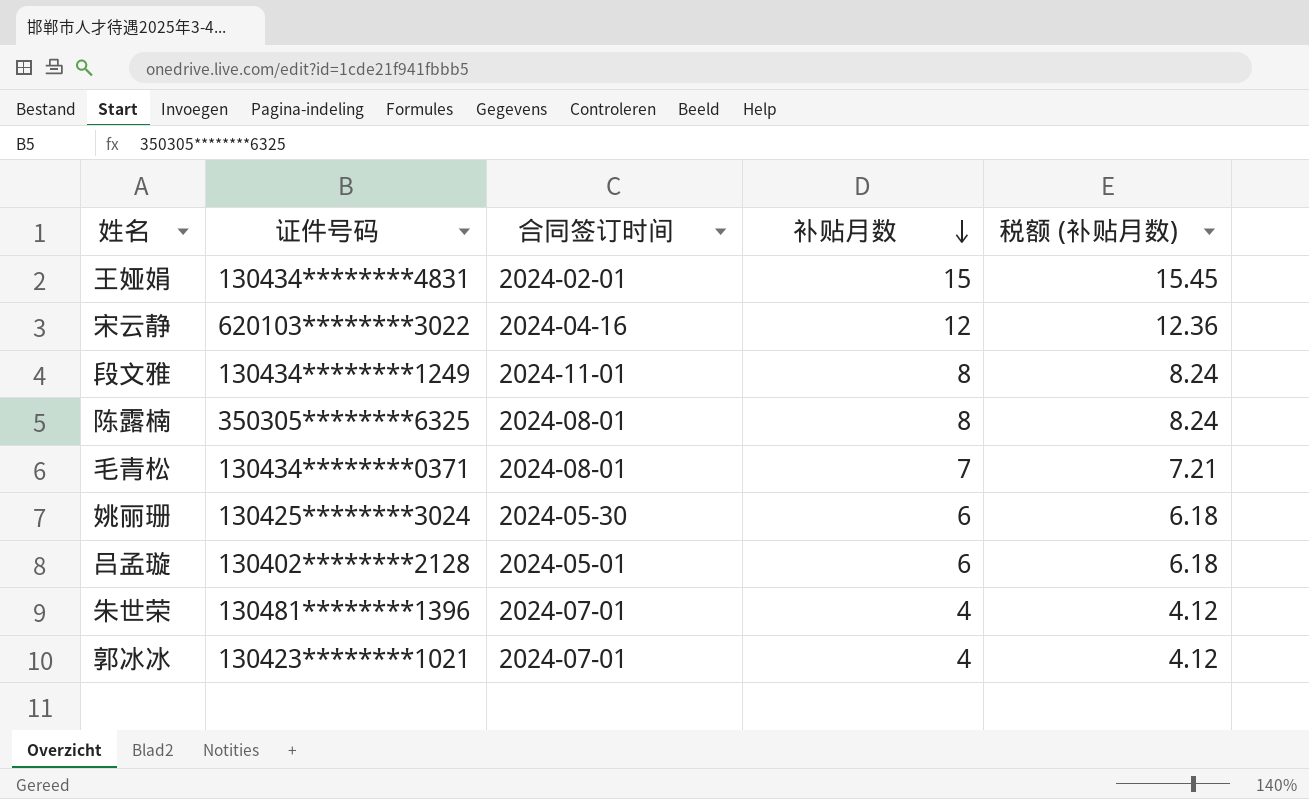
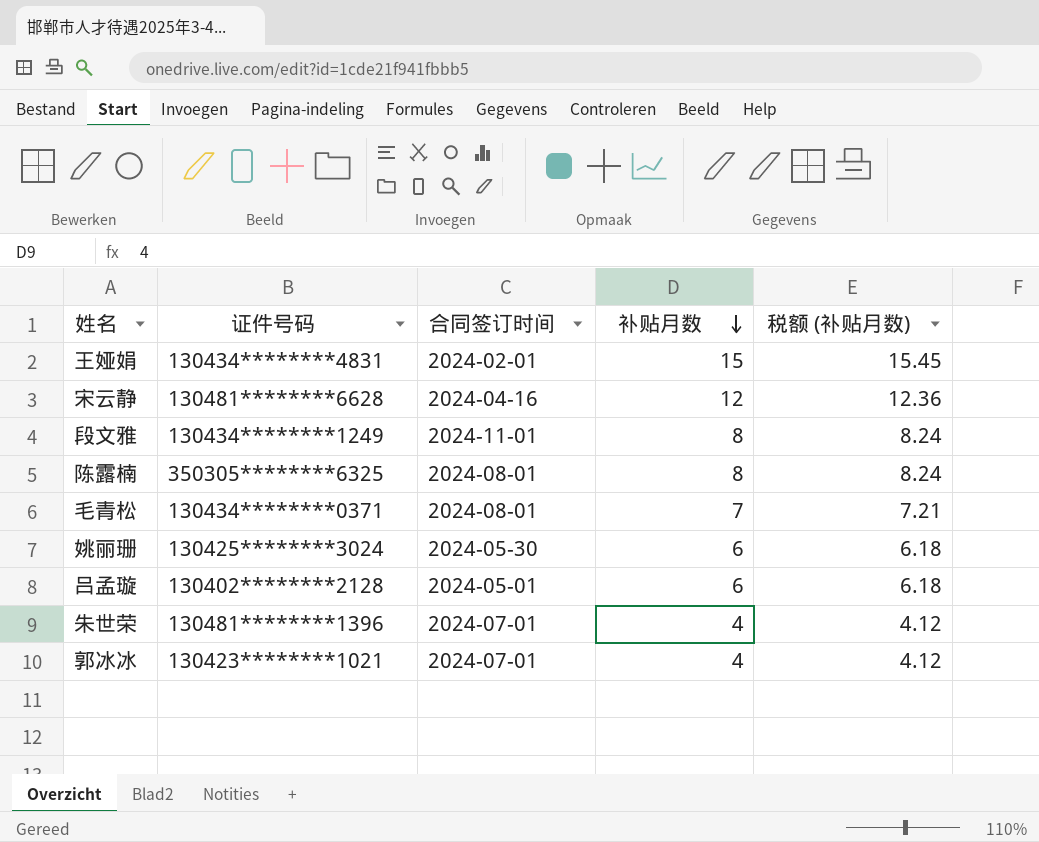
宋云静 | 证件号码: 620103********3022 -> 130481********6628

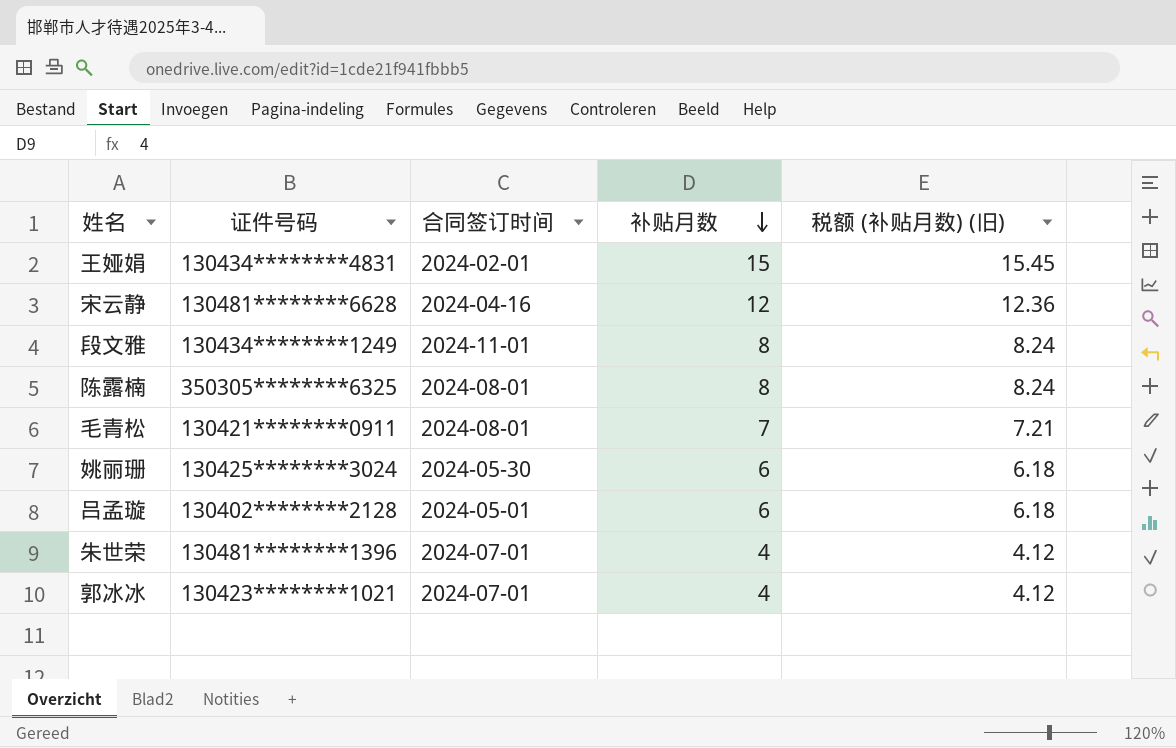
column name: 税额 (补贴月数) -> 税额 (补贴月数) (旧)
毛青松 | 证件号码: 130434********0371 -> 130421********0911

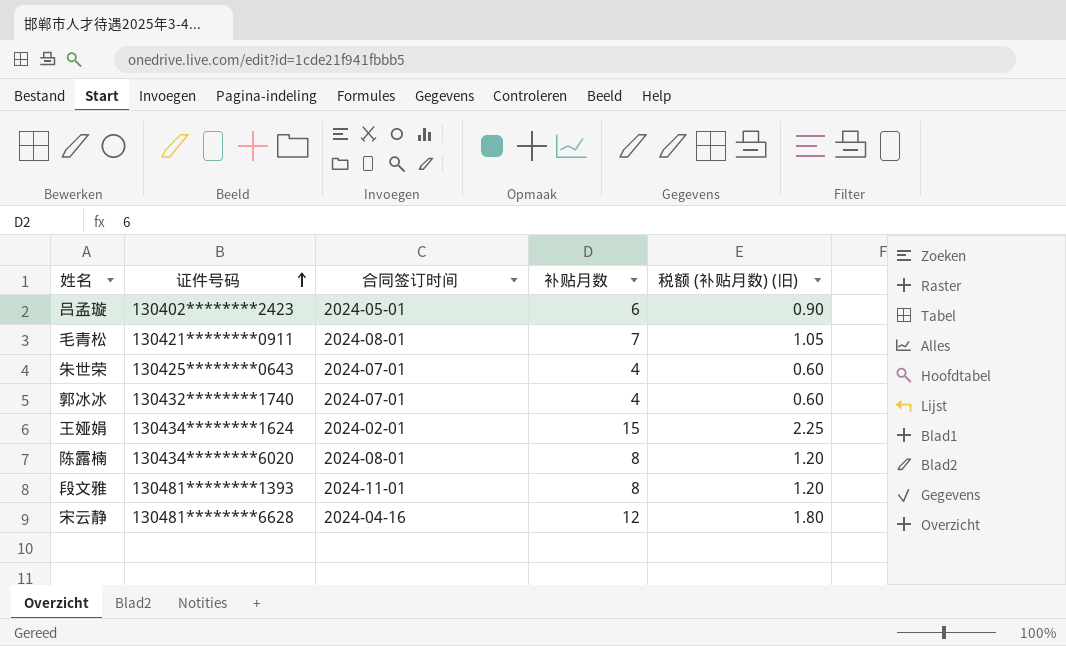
row order: 补贴月数 descending -> 证件号码 ascending
column 税额 (补贴月数) (旧) | formula: [补贴月数] * 1.03 -> [补贴月数] * 0.15
row 姚丽珊: 130425********3024 | 2024-05-30 | 6 | 6.18 -> none
吕孟璇 | 证件号码: 130402********2128 -> 130402********2423
朱世荣 | 证件号码: 130481********1396 -> 130425********0643
郭冰冰 | 证件号码: 130423********1021 -> 130432********1740
王娅娟 | 证件号码: 130434********4831 -> 130434********1624
陈露楠 | 证件号码: 350305********6325 -> 130434********6020
段文雅 | 证件号码: 130434********1249 -> 130481********1393

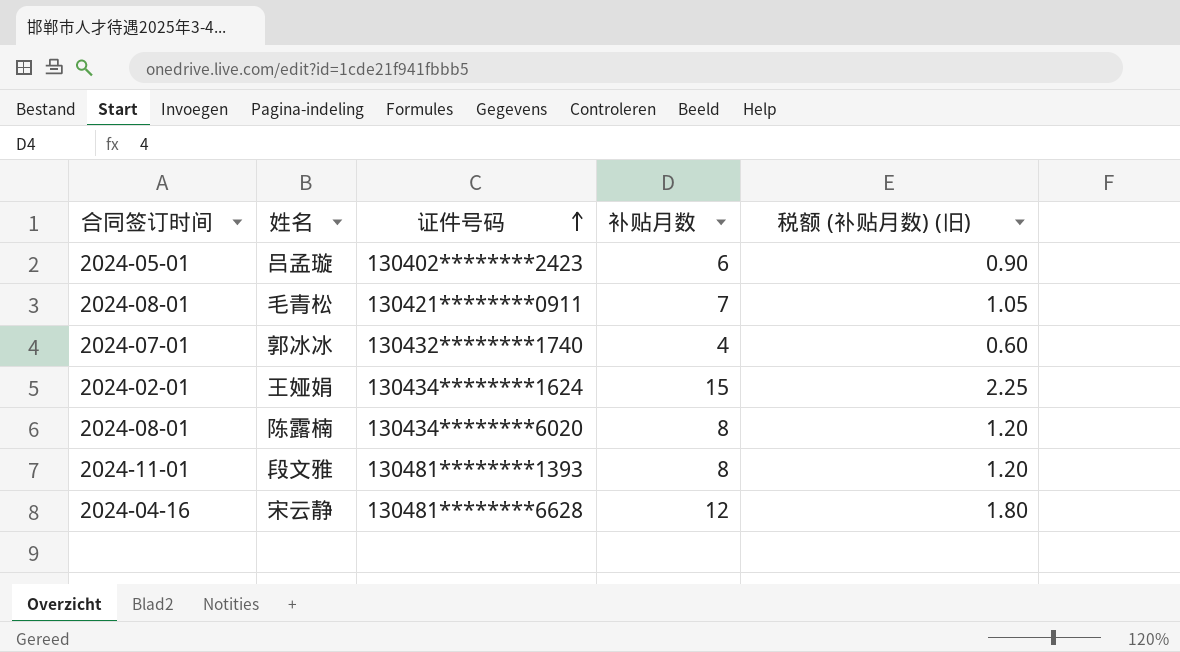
column 合同签订时间 | position: 3 -> 1
row 朱世荣: 130425********0643 | 2024-07-01 | 4 | 0.60 -> none

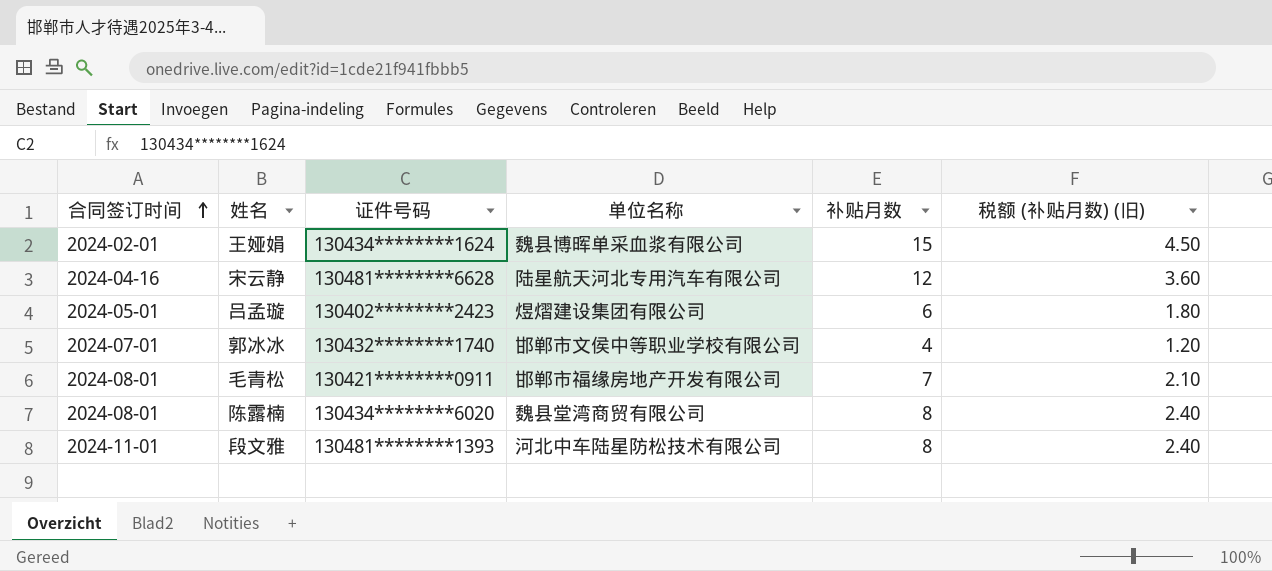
row order: 证件号码 ascending -> 合同签订时间 ascending
column 单位名称 | position: none -> 4
column 税额 (补贴月数) (旧) | formula: [补贴月数] * 0.15 -> [补贴月数] * 0.3

